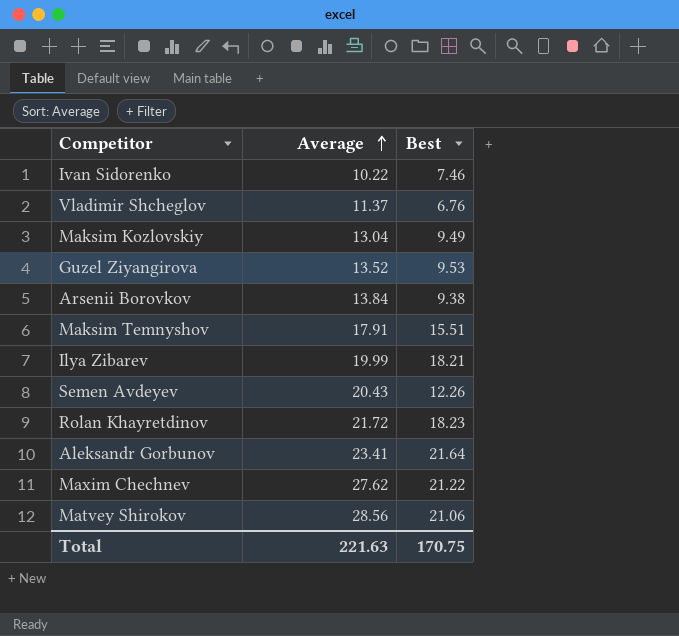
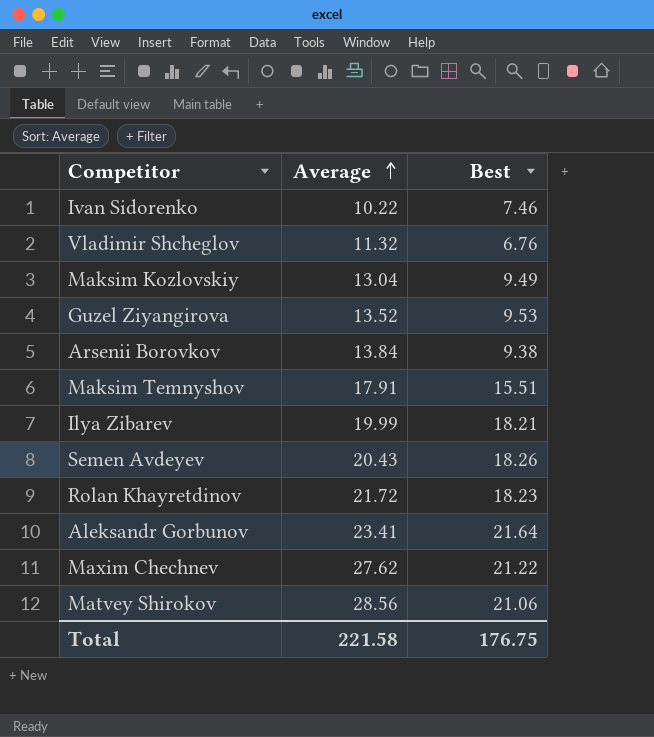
Vladimir Shcheglov | Average: 11.37 -> 11.32
Semen Avdeyev | Best: 12.26 -> 18.26
Total | Average: 221.63 -> 221.58
Total | Best: 170.75 -> 176.75

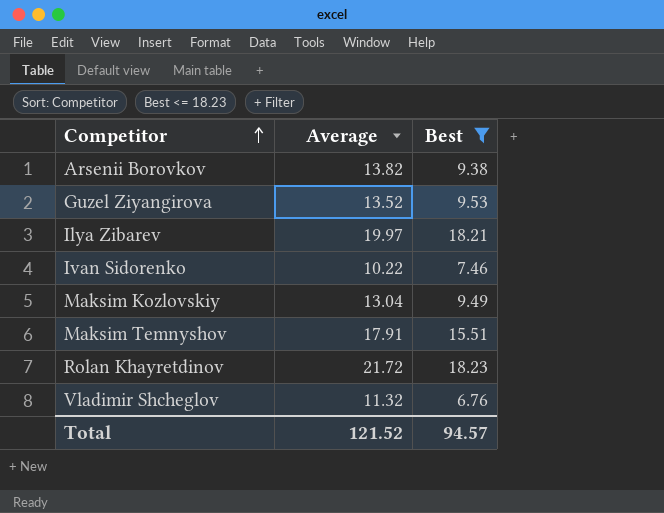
filter: none -> Best <= 18.23
row order: Average ascending -> Competitor ascending
Arsenii Borovkov | Average: 13.84 -> 13.82
Ilya Zibarev | Average: 19.99 -> 19.97
Total | Average: 221.58 -> 121.52
Total | Best: 176.75 -> 94.57

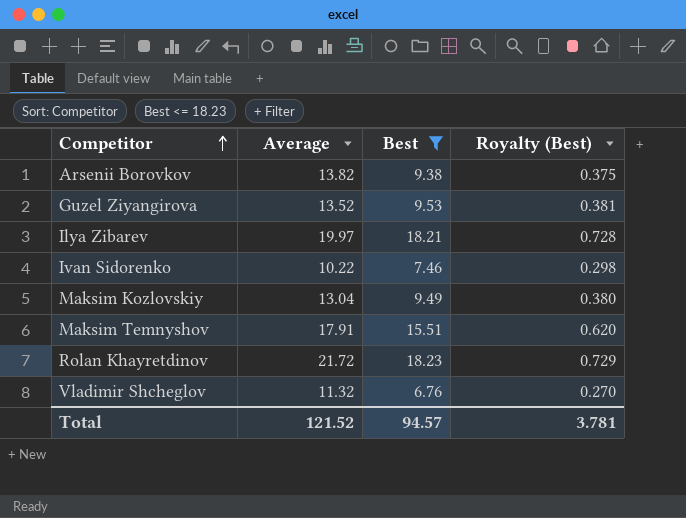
column Royalty (Best) | formula: none -> [Best] * 0.04

